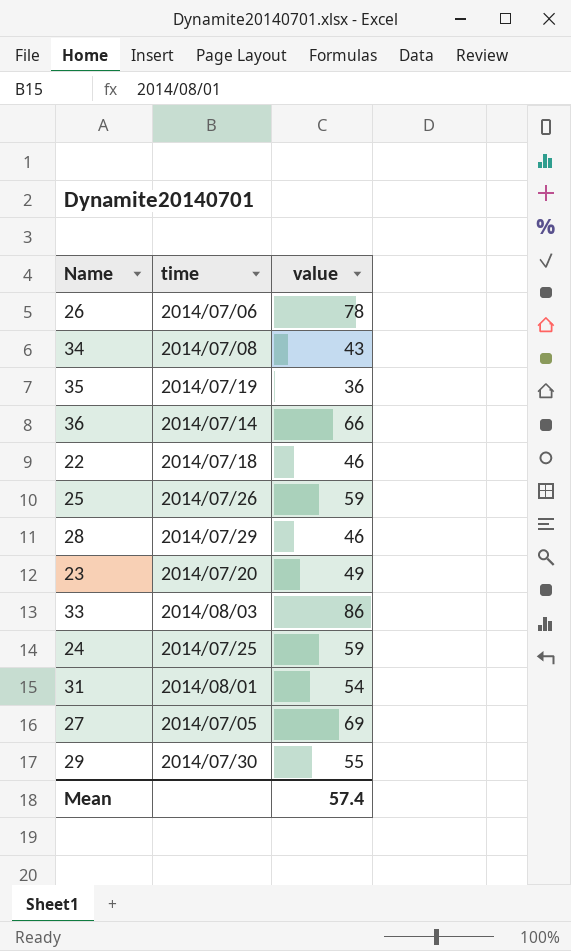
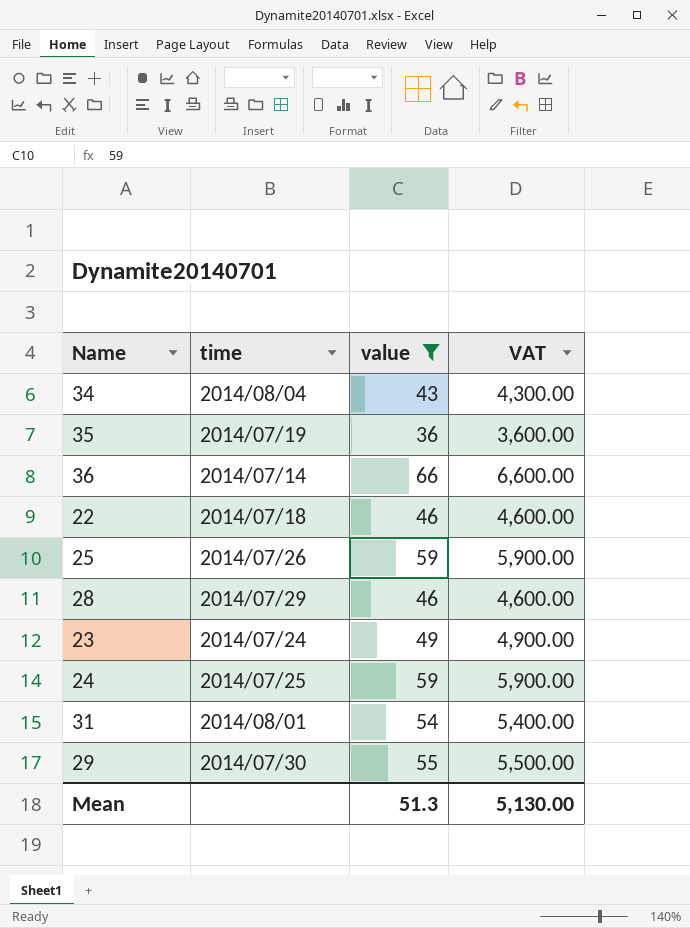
filter: none -> value <= 66
column VAT | formula: none -> [value] * 100
34 | time: 2014/07/08 -> 2014/08/04
23 | time: 2014/07/20 -> 2014/07/24
Mean | value: 57.4 -> 51.3

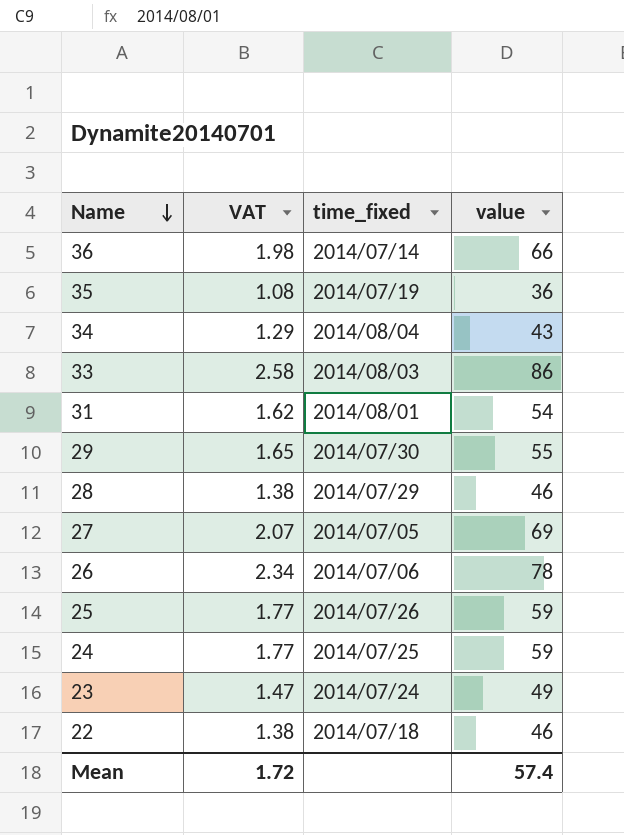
filter: value <= 66 -> none
row order: none -> Name descending
column VAT | formula: [value] * 100 -> [value] * 0.03
column VAT | position: 4 -> 2
column name: time -> time_fixed
Mean | VAT: 5,130.00 -> 1.72
Mean | value: 51.3 -> 57.4

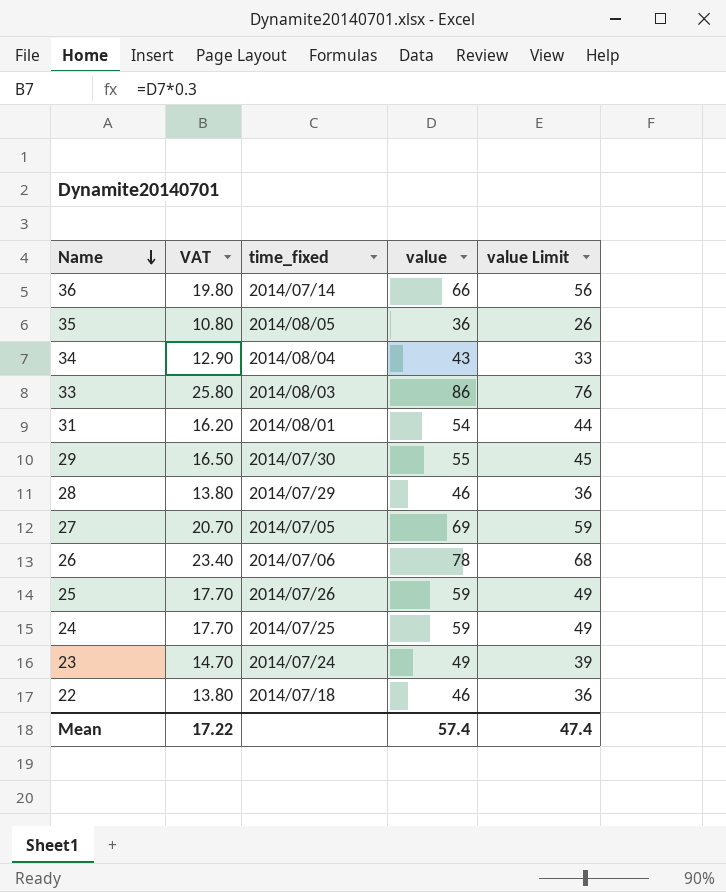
column VAT | formula: [value] * 0.03 -> [value] * 0.3
column value Limit | formula: none -> [value] - 10
35 | time_fixed: 2014/07/19 -> 2014/08/05
Mean | VAT: 1.72 -> 17.22

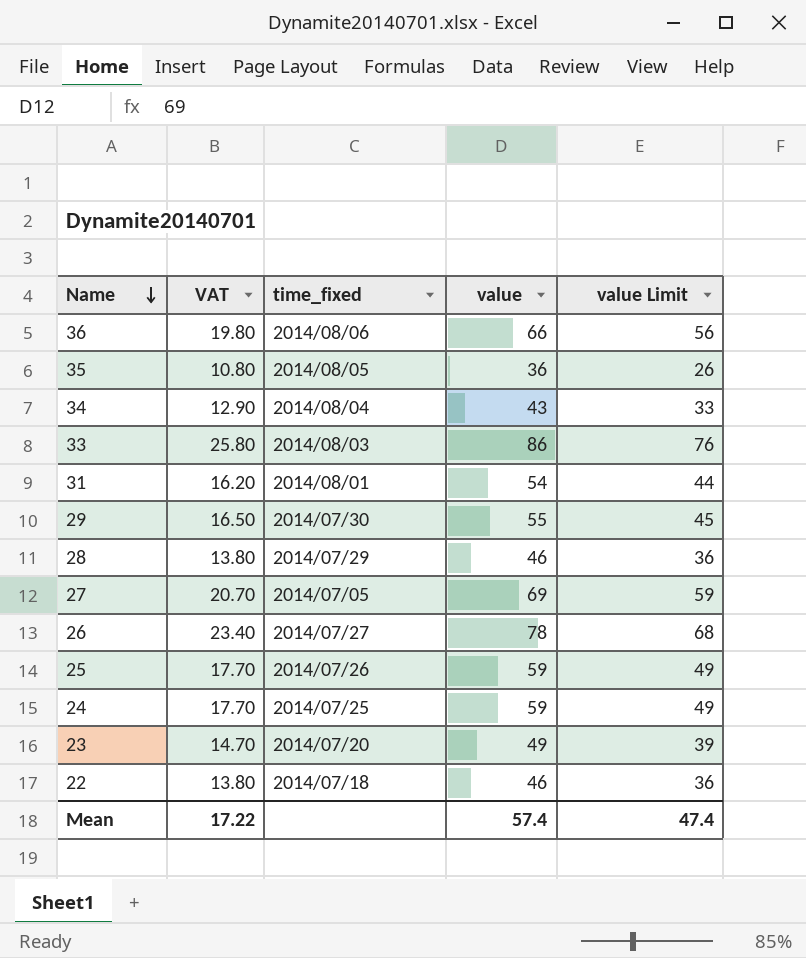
36 | time_fixed: 2014/07/14 -> 2014/08/06
26 | time_fixed: 2014/07/06 -> 2014/07/27
23 | time_fixed: 2014/07/24 -> 2014/07/20

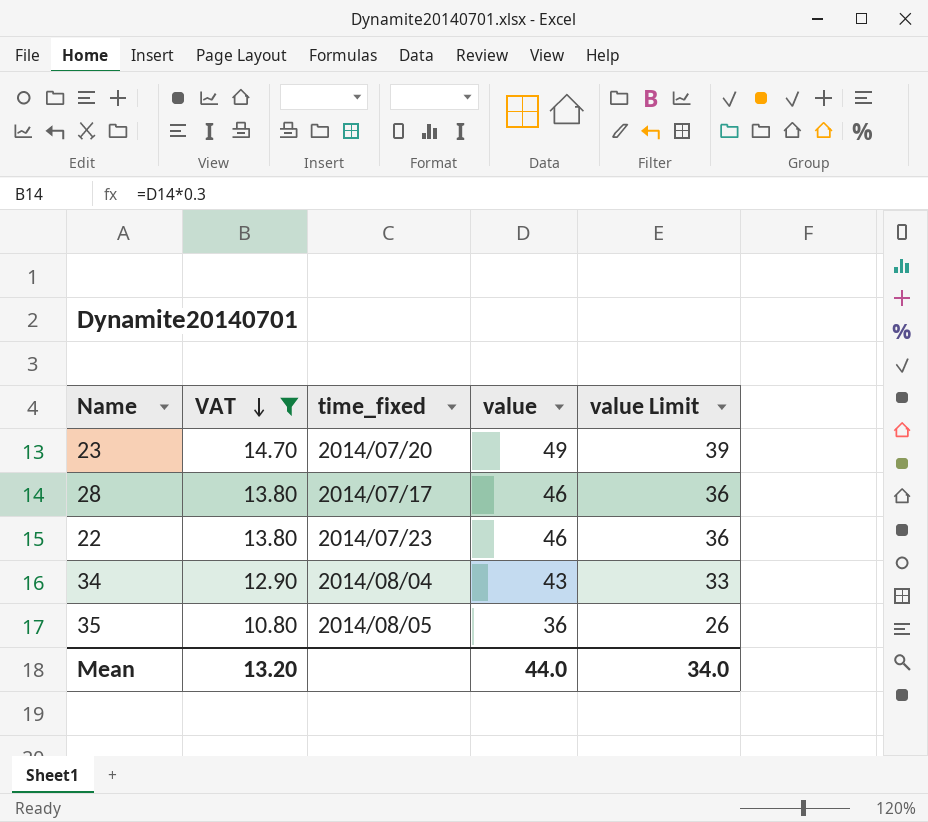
filter: none -> VAT <= 14.70
row order: Name descending -> VAT descending
28 | time_fixed: 2014/07/29 -> 2014/07/17
22 | time_fixed: 2014/07/18 -> 2014/07/23
Mean | VAT: 17.22 -> 13.20
Mean | value: 57.4 -> 44.0
Mean | value Limit: 47.4 -> 34.0

